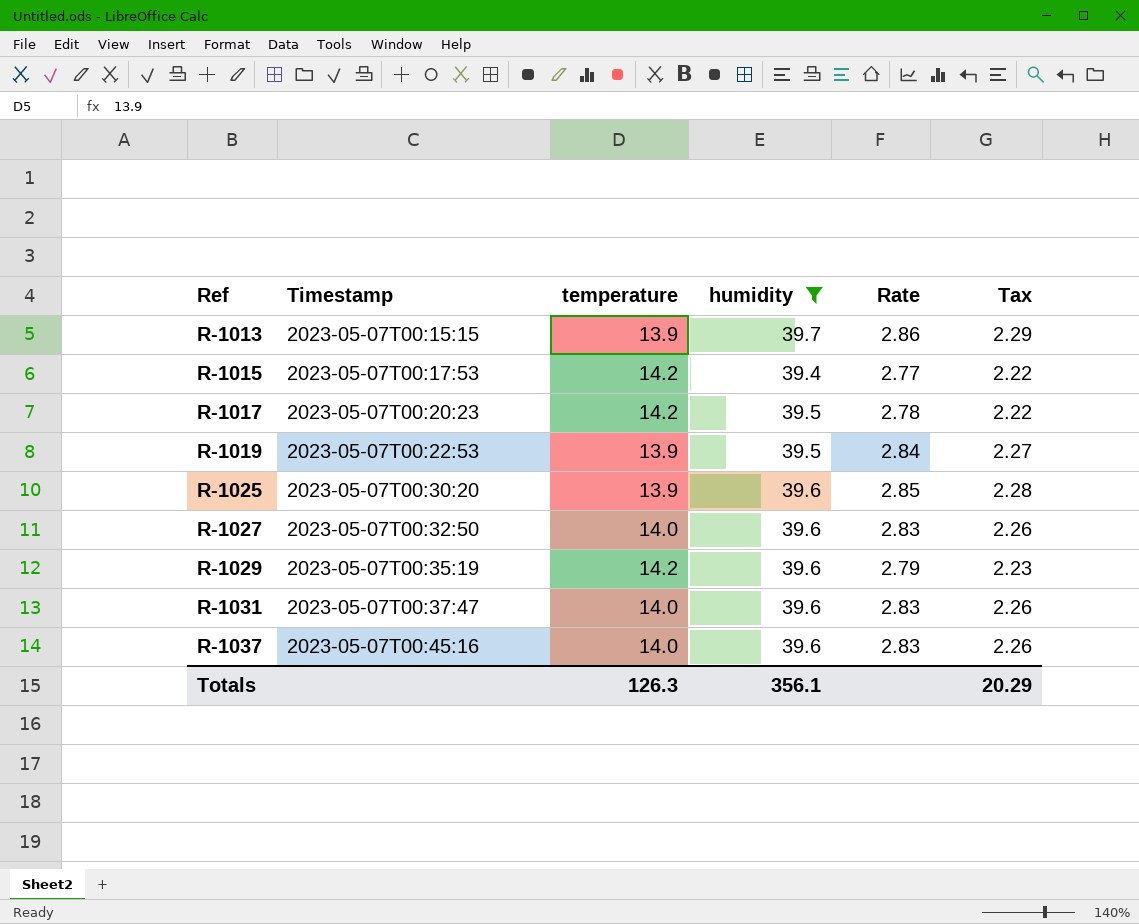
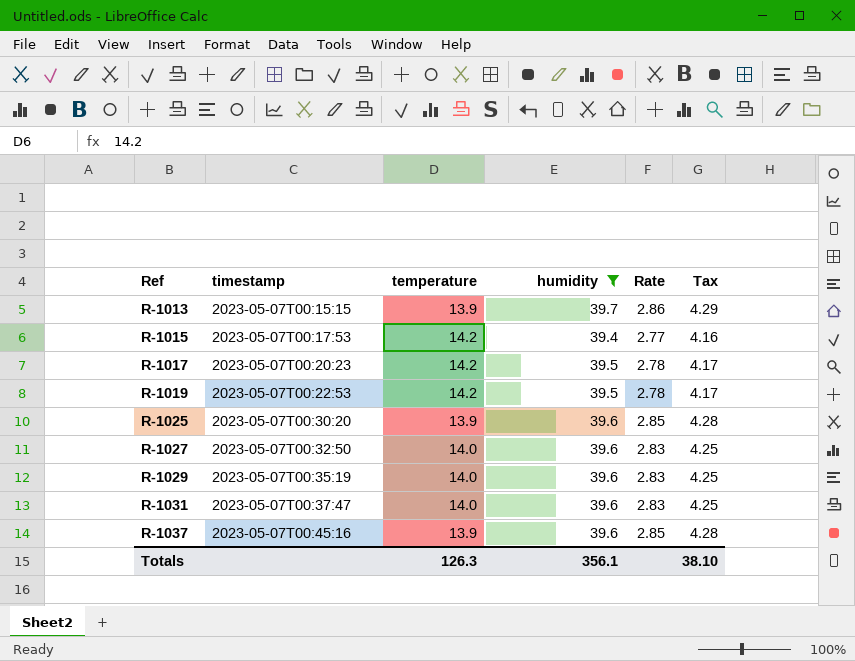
column name: Timestamp -> timestamp
column Tax | formula: [Rate] * 0.8 -> [Rate] * 1.5
R-1019 | temperature: 13.9 -> 14.2
R-1019 | Rate: 2.84 -> 2.78
R-1029 | temperature: 14.2 -> 14.0
R-1029 | Rate: 2.79 -> 2.83
R-1037 | temperature: 14.0 -> 13.9
R-1037 | Rate: 2.83 -> 2.85
Totals | Tax: 20.29 -> 38.10

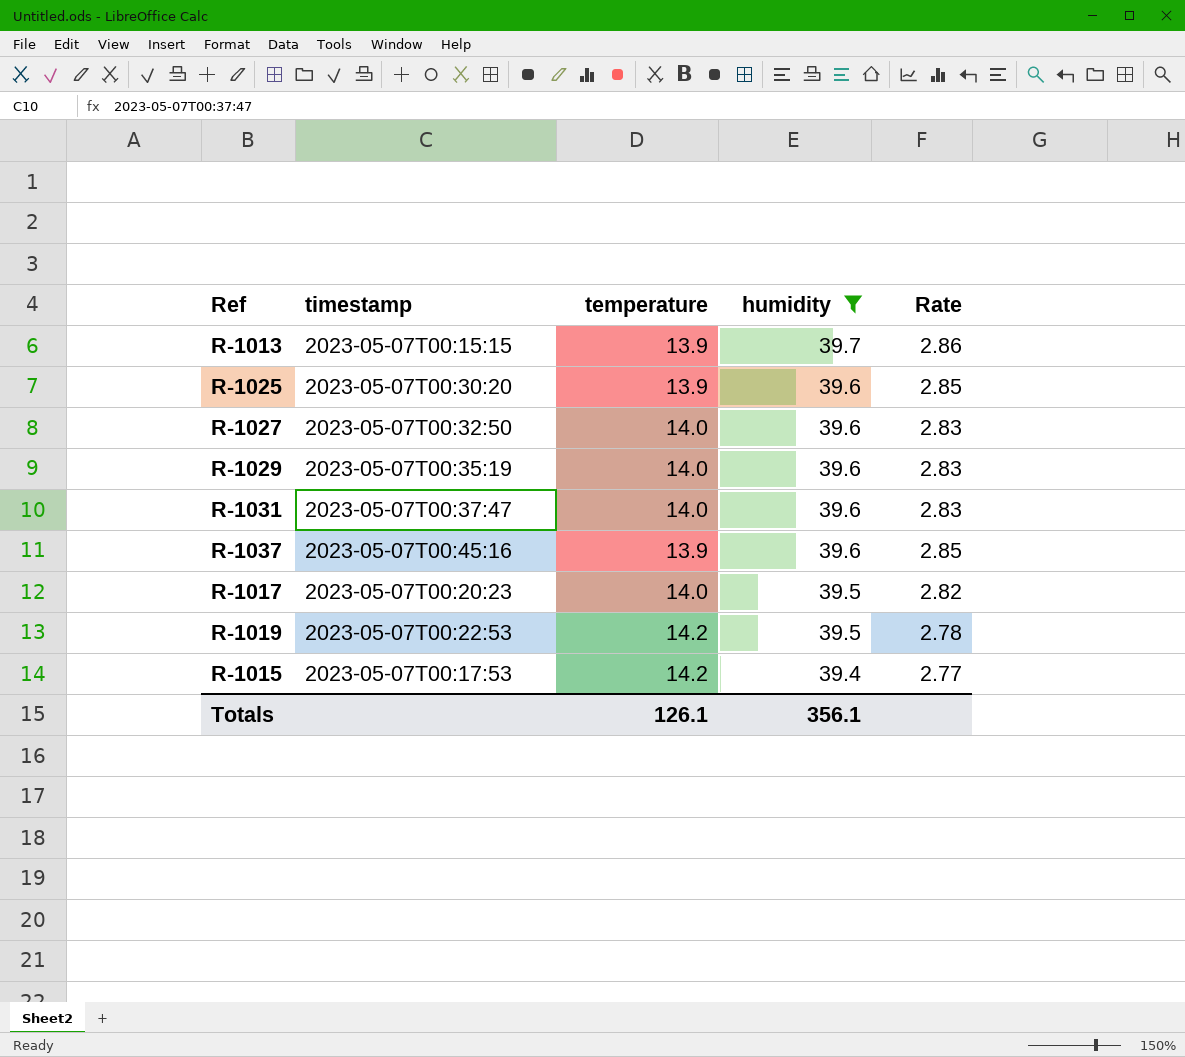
row order: Ref ascending -> humidity descending
column Tax | formula: [Rate] * 1.5 -> none
R-1017 | temperature: 14.2 -> 14.0
R-1017 | Rate: 2.78 -> 2.82
Totals | temperature: 126.3 -> 126.1

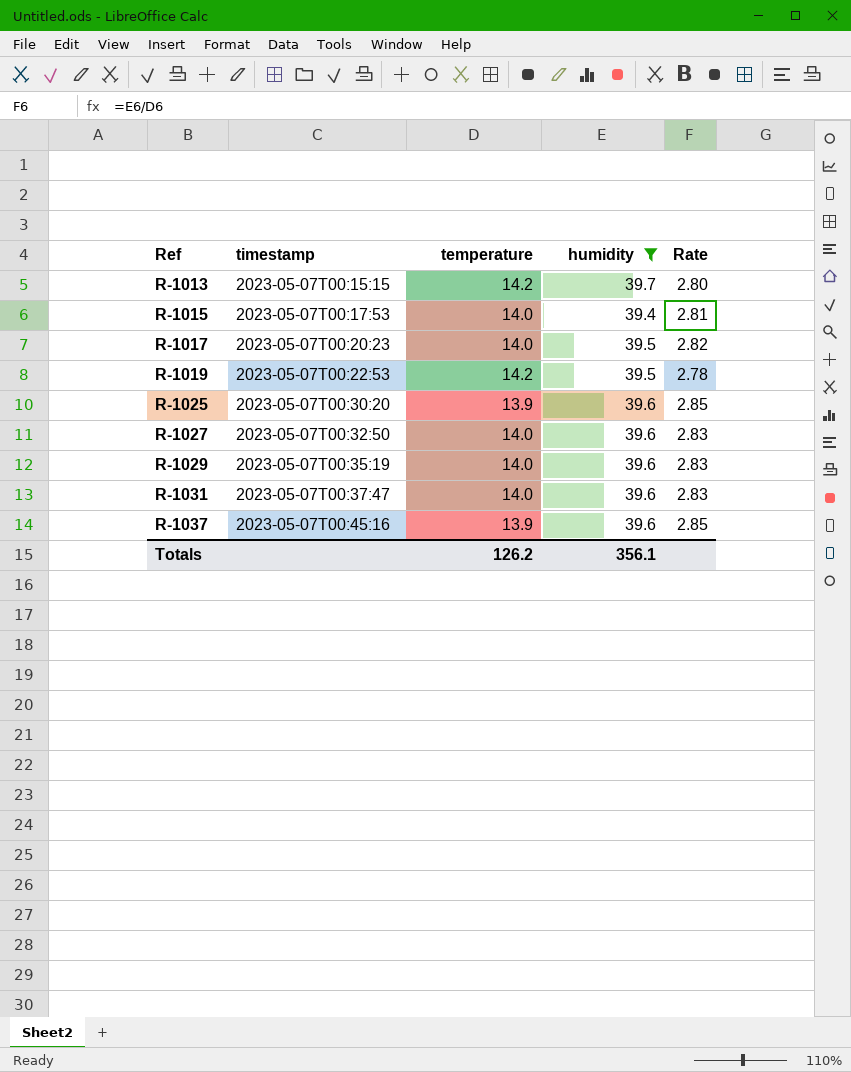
row order: humidity descending -> Ref ascending
R-1013 | temperature: 13.9 -> 14.2
R-1013 | Rate: 2.86 -> 2.80
R-1015 | temperature: 14.2 -> 14.0
R-1015 | Rate: 2.77 -> 2.81
Totals | temperature: 126.1 -> 126.2

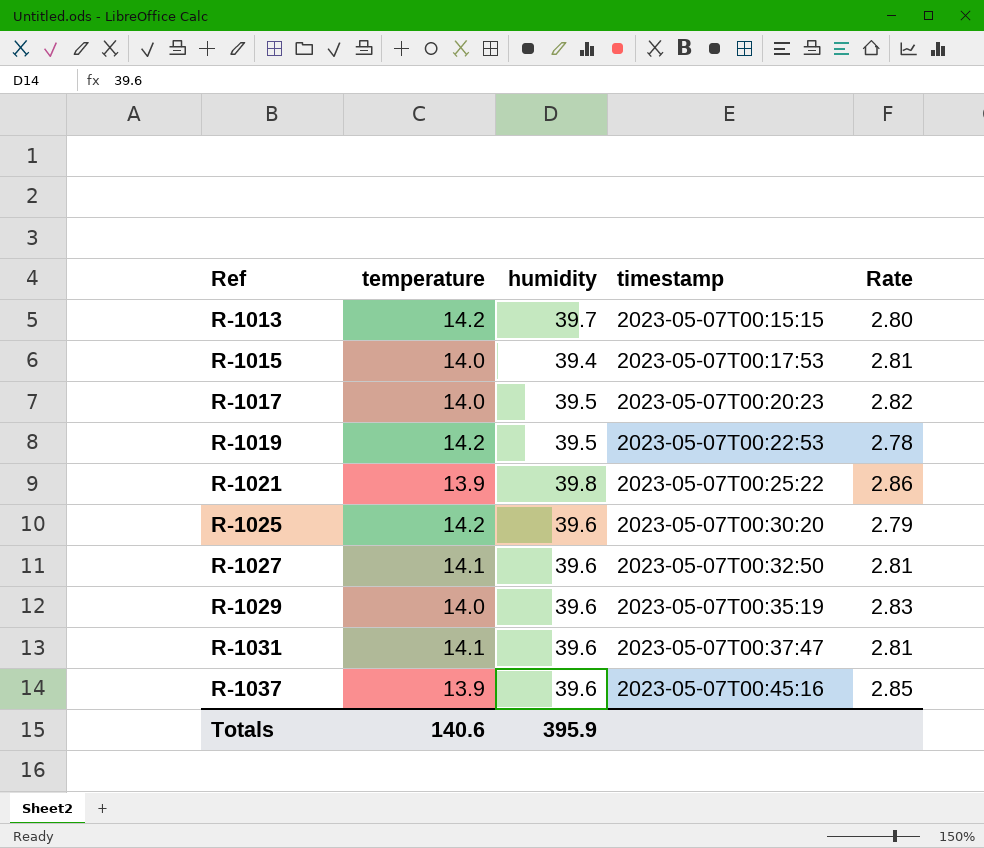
filter: humidity != 39.8 -> none
column timestamp | position: 2 -> 4
R-1025 | temperature: 13.9 -> 14.2
R-1025 | Rate: 2.85 -> 2.79
R-1027 | temperature: 14.0 -> 14.1
R-1027 | Rate: 2.83 -> 2.81
R-1031 | temperature: 14.0 -> 14.1
R-1031 | Rate: 2.83 -> 2.81
Totals | temperature: 126.2 -> 140.6
Totals | humidity: 356.1 -> 395.9

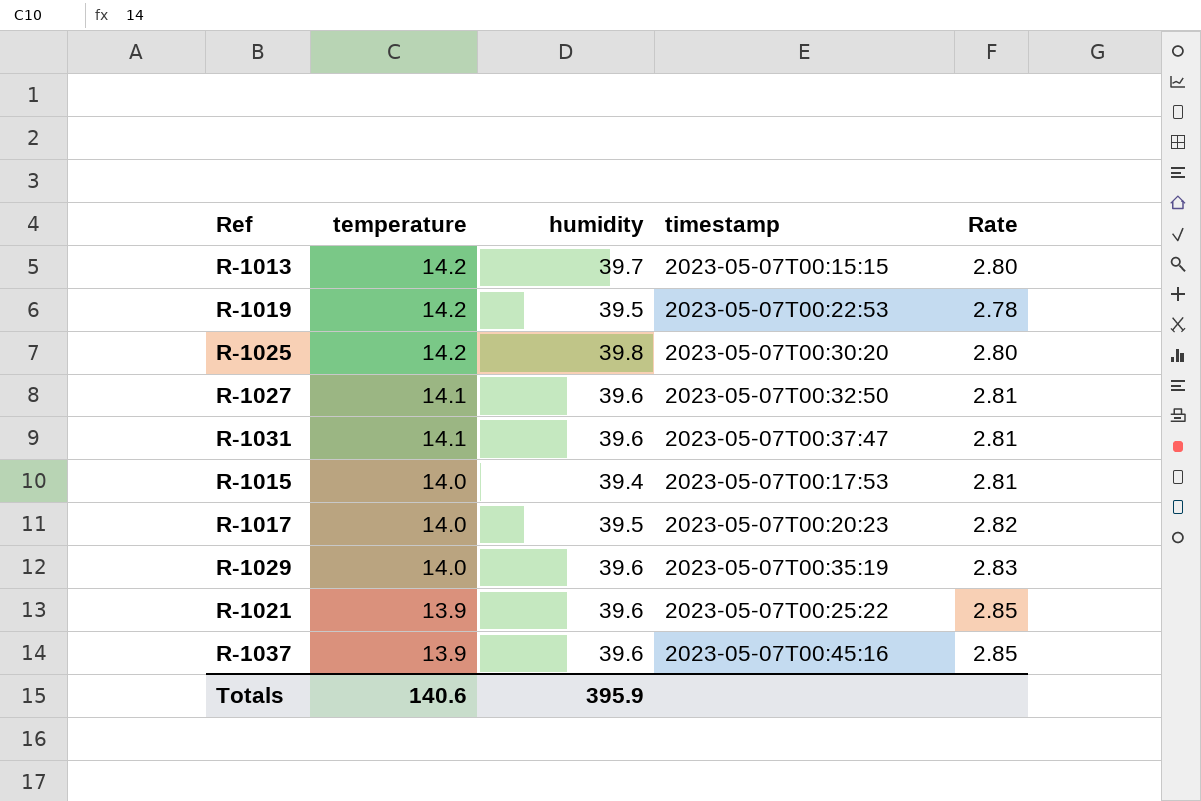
row order: Ref ascending -> temperature descending
R-1025 | humidity: 39.6 -> 39.8
R-1025 | Rate: 2.79 -> 2.80
R-1021 | humidity: 39.8 -> 39.6
R-1021 | Rate: 2.86 -> 2.85

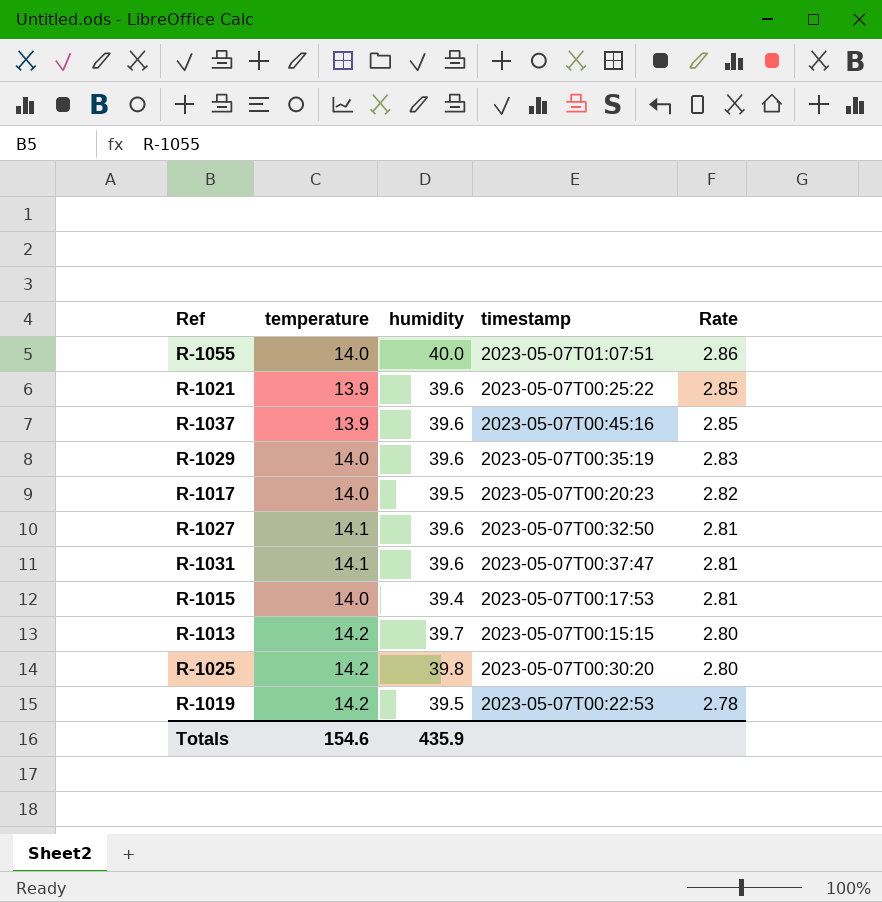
row order: temperature descending -> Rate descending
row R-1055: none -> 14.0 | 40.0 | 2023-05-07T01:07:51 | 2.86
Totals | temperature: 140.6 -> 154.6
Totals | humidity: 395.9 -> 435.9

